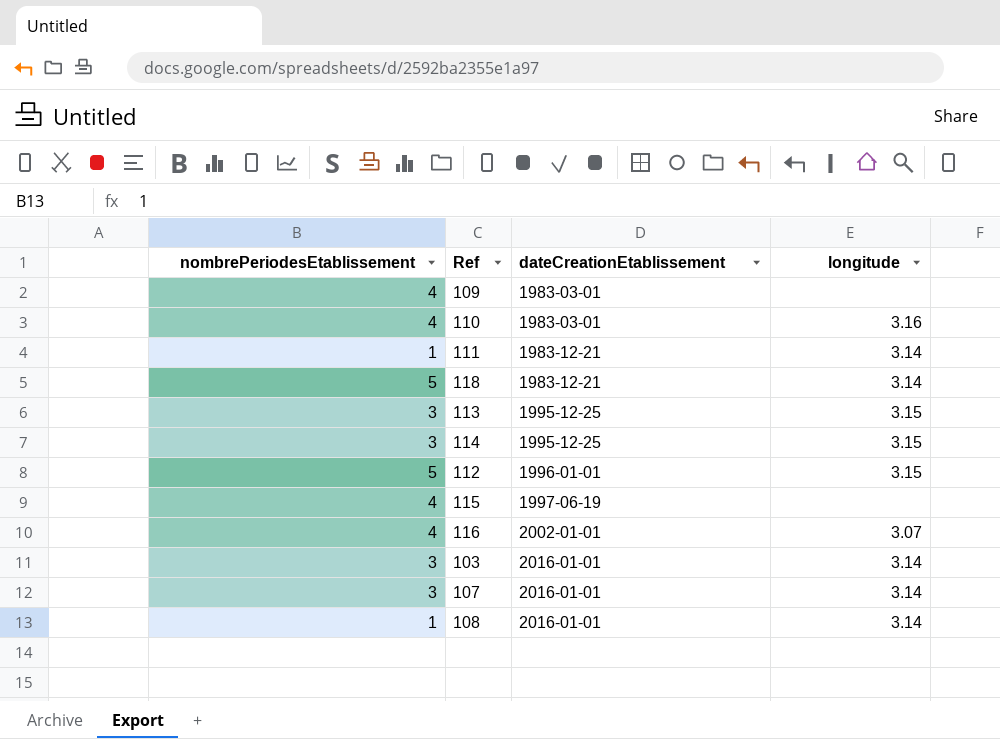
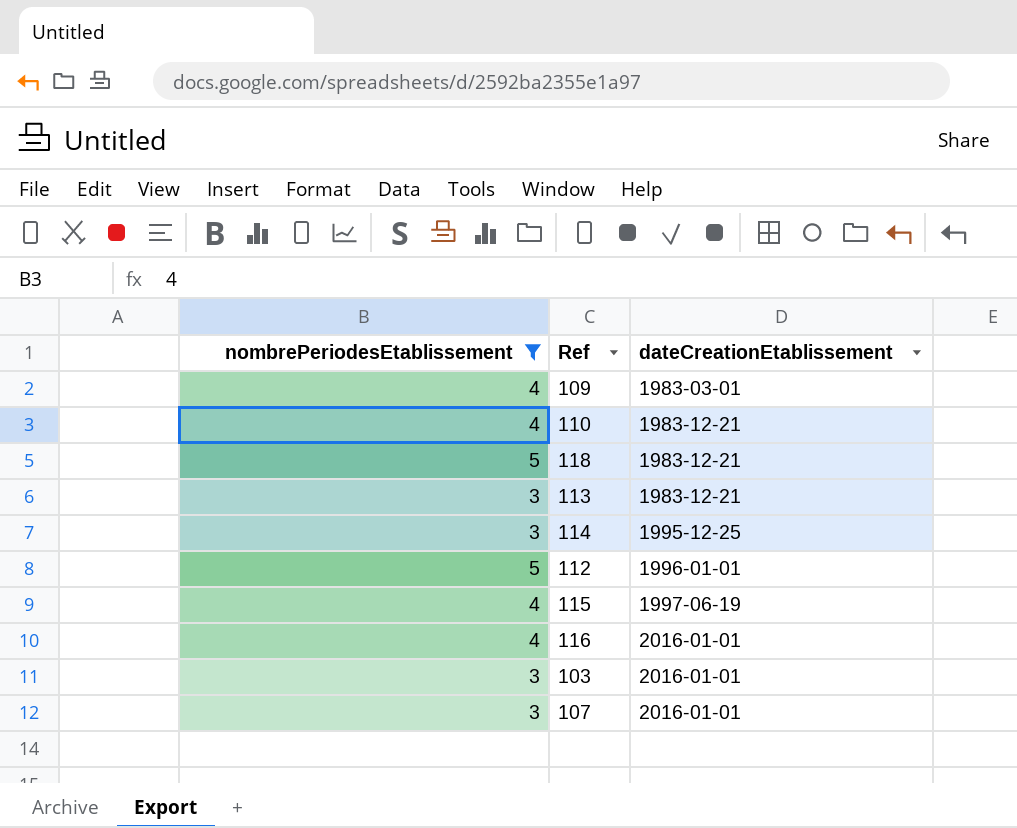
filter: none -> nombrePeriodesEtablissement != 1
column longitude | position: 4 -> none
110 | dateCreationEtablissement: 1983-03-01 -> 1983-12-21
113 | dateCreationEtablissement: 1995-12-25 -> 1983-12-21
116 | dateCreationEtablissement: 2002-01-01 -> 2016-01-01

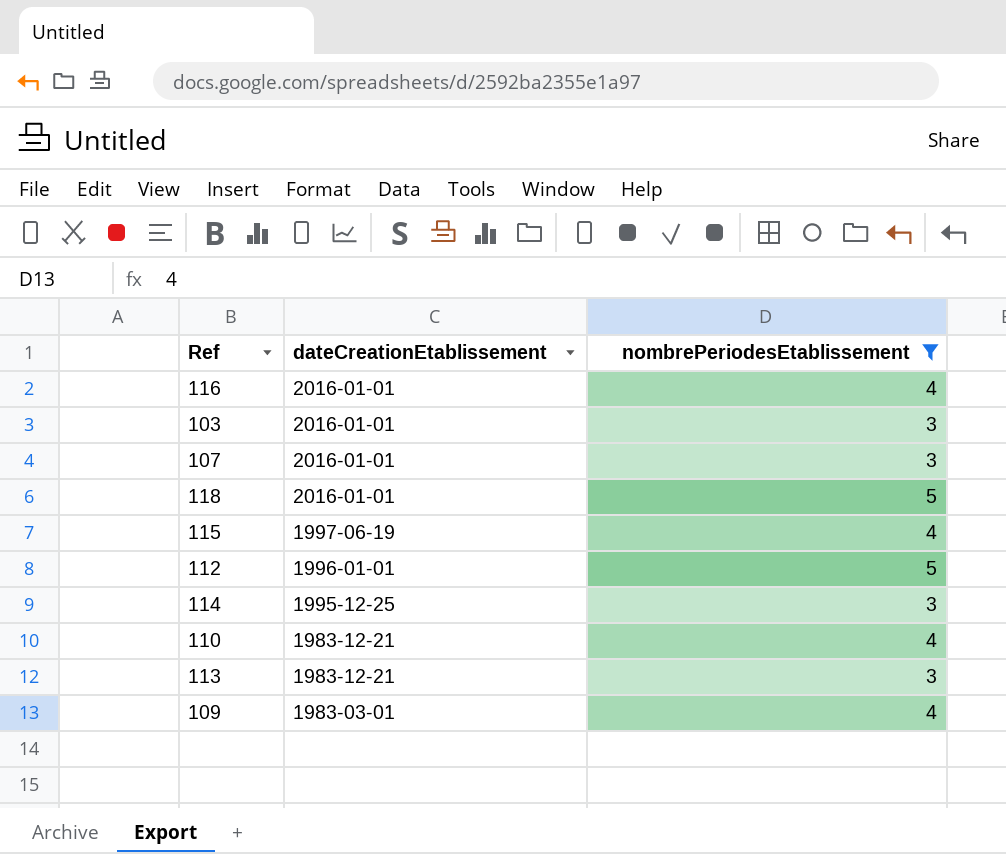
row order: dateCreationEtablissement ascending -> dateCreationEtablissement descending
column nombrePeriodesEtablissement | position: 1 -> 3
118 | dateCreationEtablissement: 1983-12-21 -> 2016-01-01

